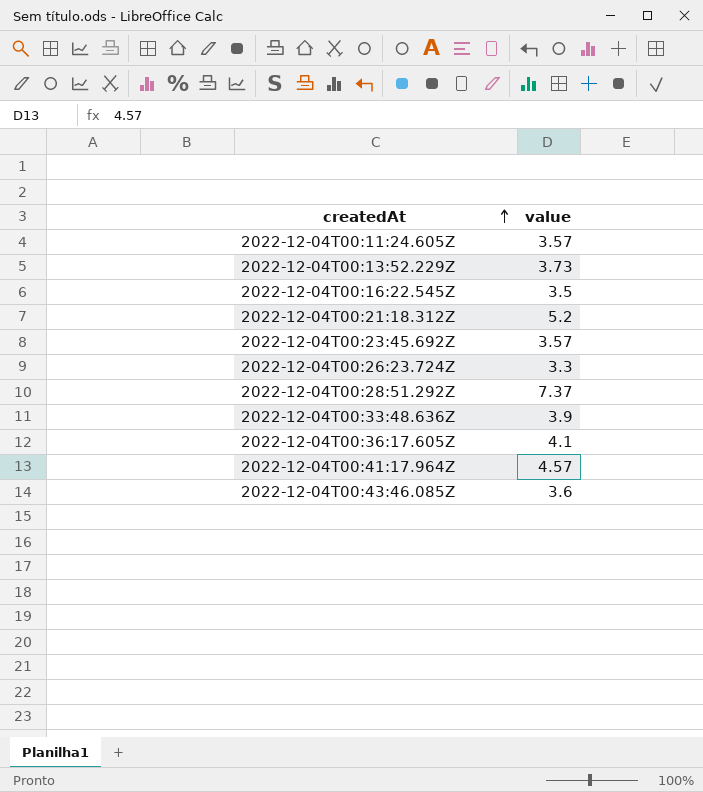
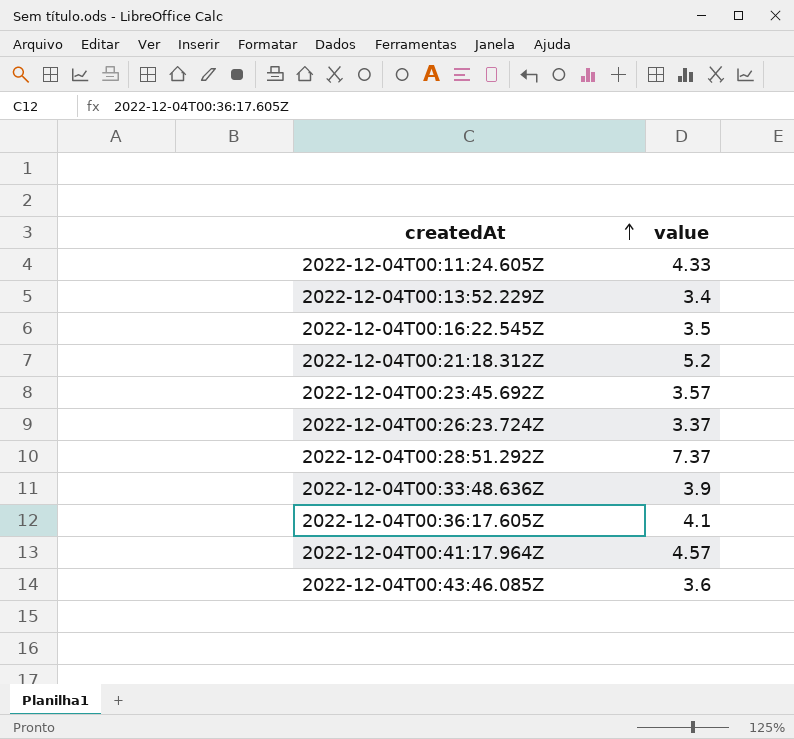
2022-12-04T00:11:24.605Z | value: 3.57 -> 4.33
2022-12-04T00:13:52.229Z | value: 3.73 -> 3.4
2022-12-04T00:26:23.724Z | value: 3.3 -> 3.37

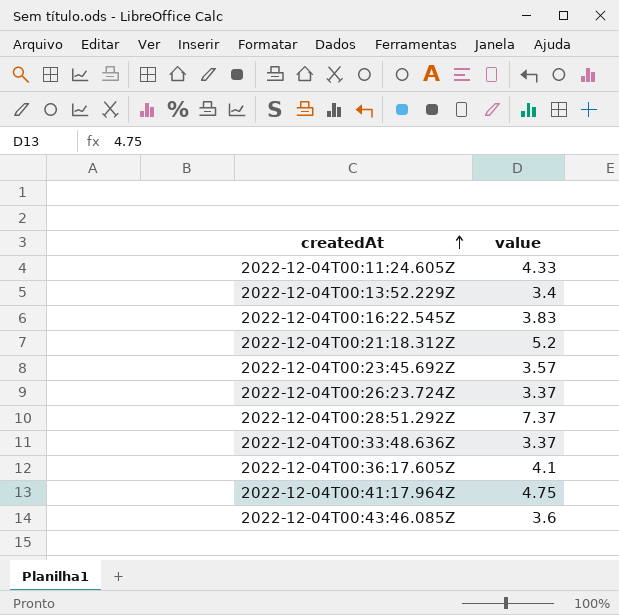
2022-12-04T00:16:22.545Z | value: 3.5 -> 3.83
2022-12-04T00:33:48.636Z | value: 3.9 -> 3.37
2022-12-04T00:41:17.964Z | value: 4.57 -> 4.75

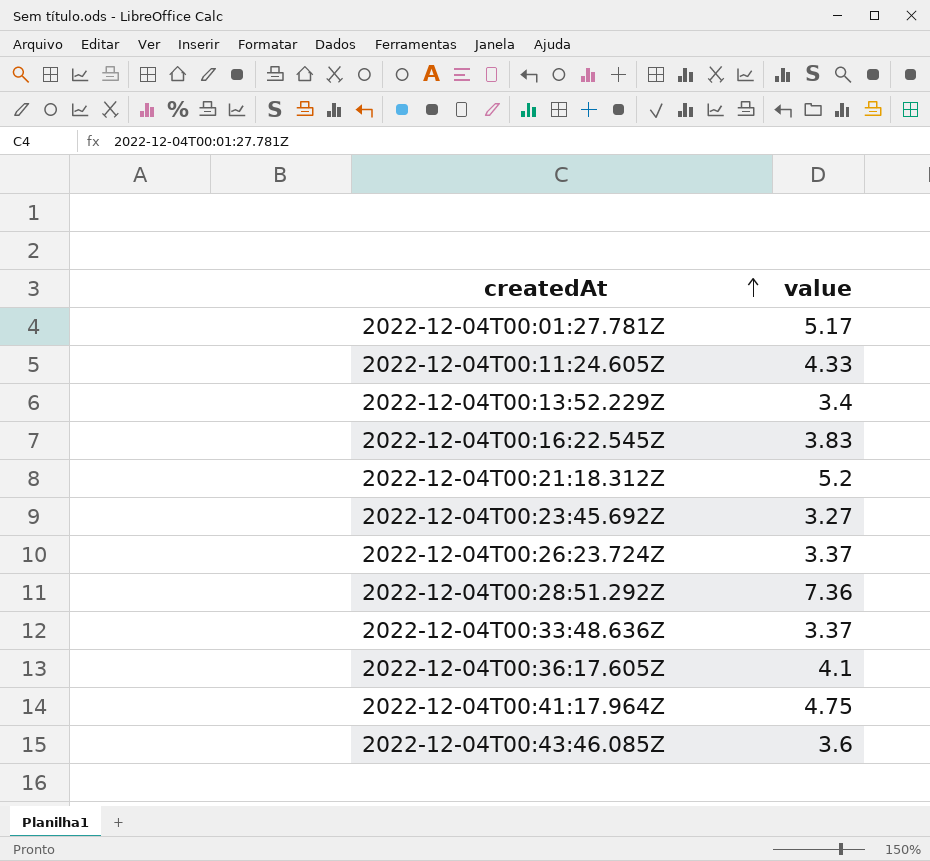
row 2022-12-04T00:01:27.781Z: none -> 5.17
2022-12-04T00:23:45.692Z | value: 3.57 -> 3.27
2022-12-04T00:28:51.292Z | value: 7.37 -> 7.36

